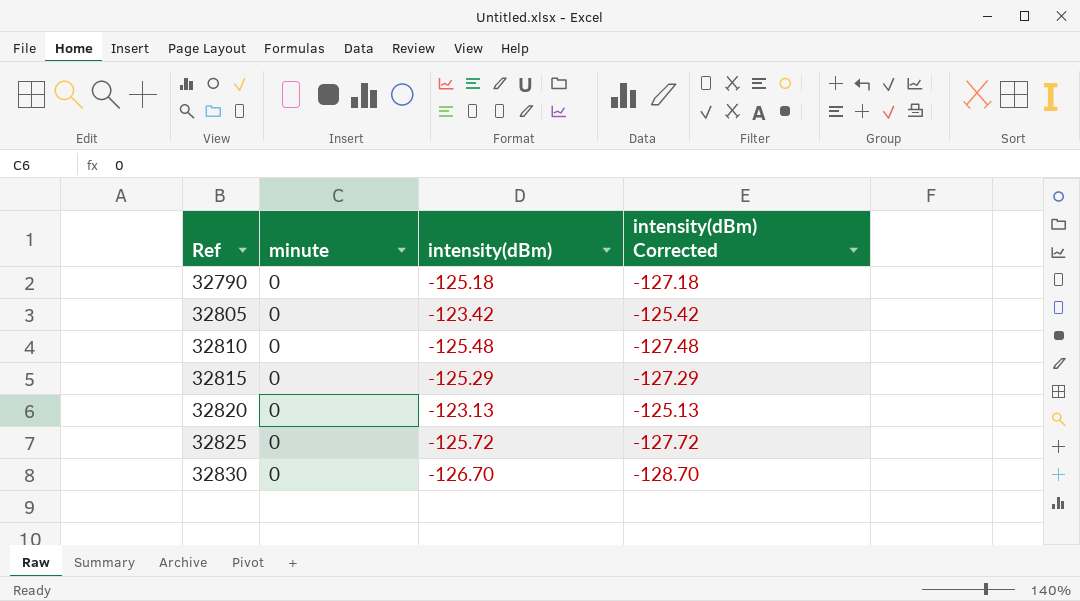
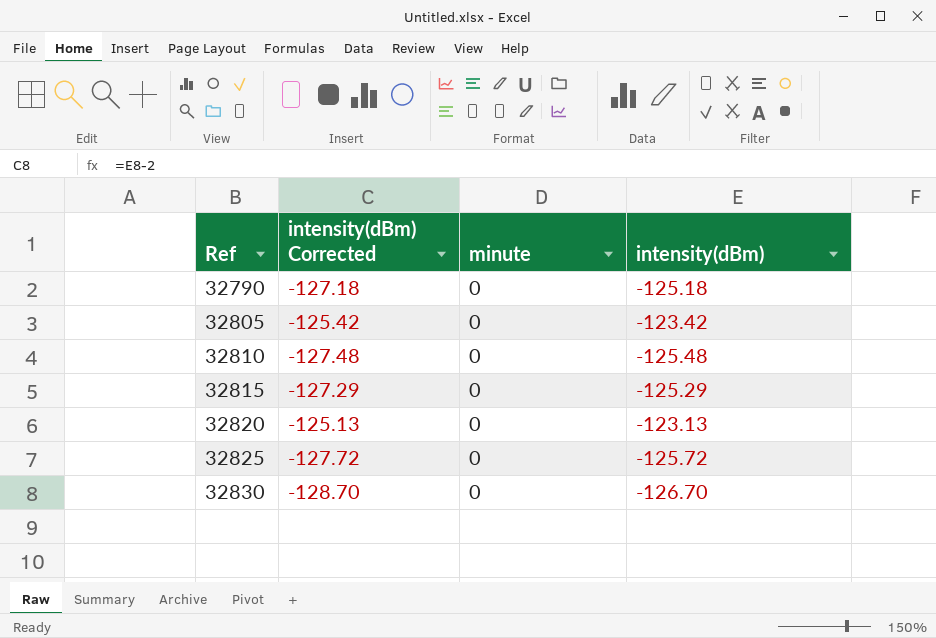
column intensity(dBm) Corrected | position: 4 -> 2

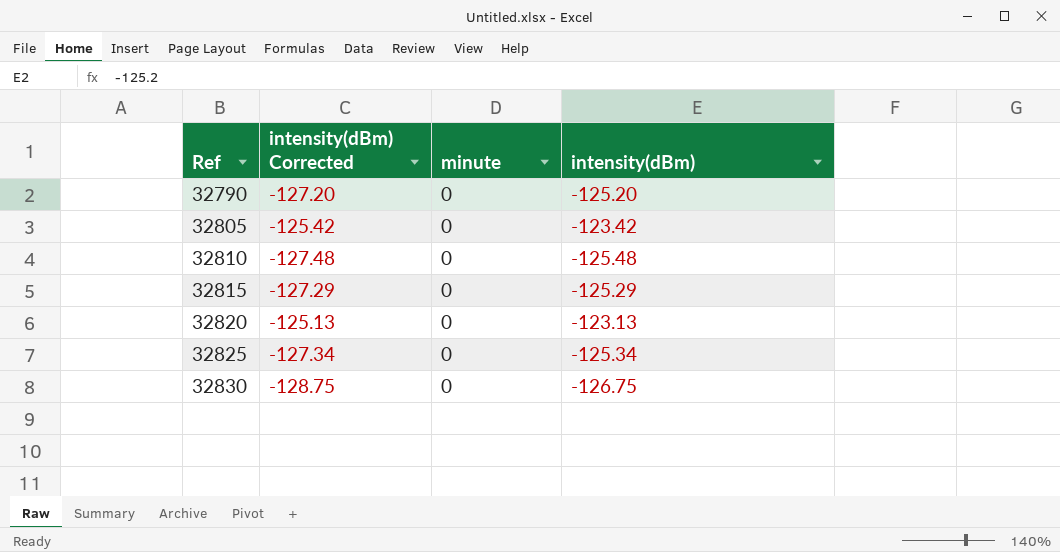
32790 | intensity(dBm) Corrected: -127.18 -> -127.20
32790 | intensity(dBm): -125.18 -> -125.20
32825 | intensity(dBm) Corrected: -127.72 -> -127.34
32825 | intensity(dBm): -125.72 -> -125.34
32830 | intensity(dBm) Corrected: -128.70 -> -128.75
32830 | intensity(dBm): -126.70 -> -126.75

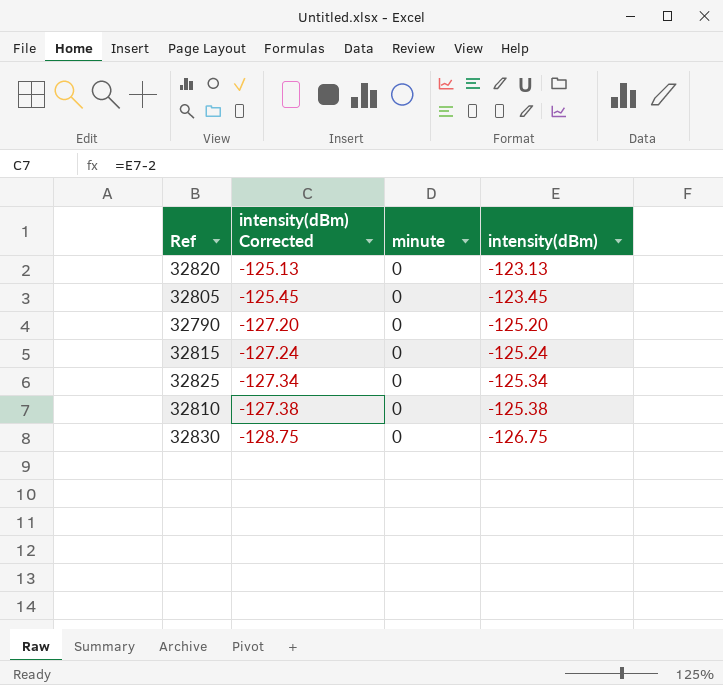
row order: Ref ascending -> intensity(dBm) Corrected descending
32805 | intensity(dBm) Corrected: -125.42 -> -125.45
32805 | intensity(dBm): -123.42 -> -123.45
32815 | intensity(dBm) Corrected: -127.29 -> -127.24
32815 | intensity(dBm): -125.29 -> -125.24
32810 | intensity(dBm) Corrected: -127.48 -> -127.38
32810 | intensity(dBm): -125.48 -> -125.38

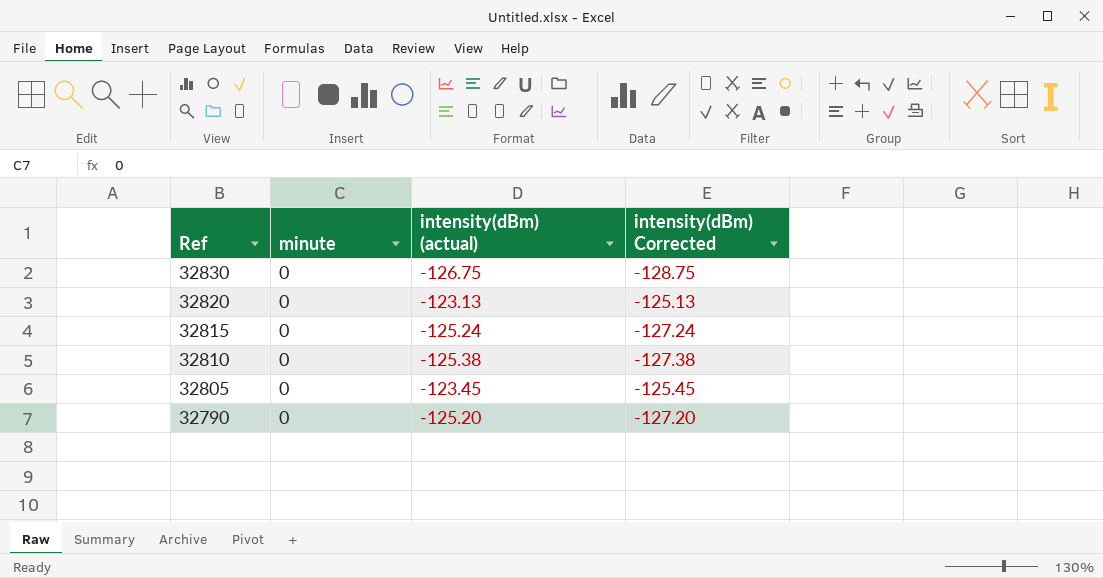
row order: intensity(dBm) Corrected descending -> Ref descending
column name: intensity(dBm) -> intensity(dBm) (actual)
column intensity(dBm) Corrected | position: 2 -> 4
row 32825: -127.34 | 0 | -125.34 -> none

